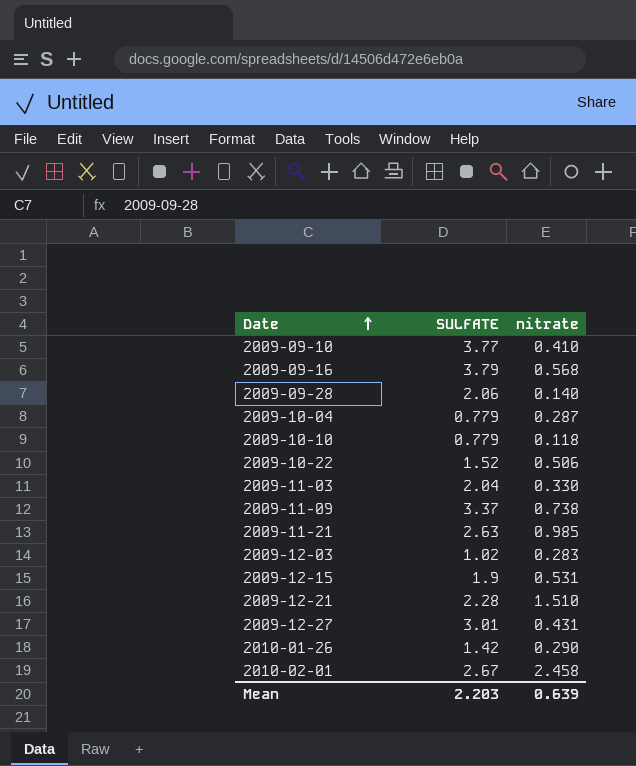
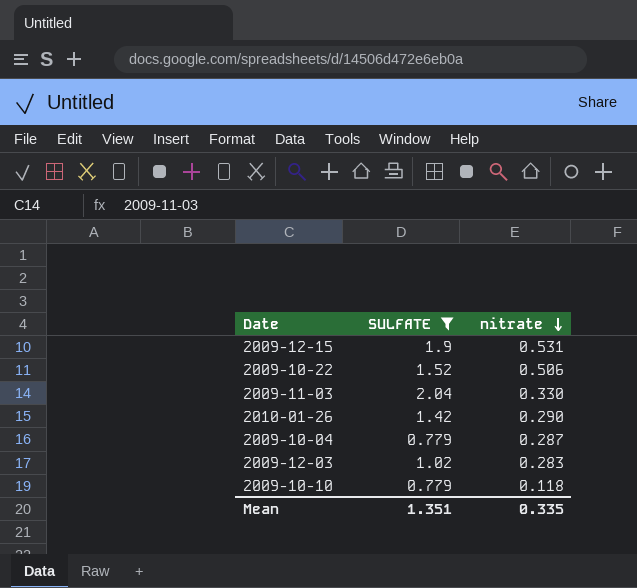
filter: none -> SULFATE <= 2.04
row order: Date ascending -> nitrate descending
Mean | SULFATE: 2.203 -> 1.351
Mean | nitrate: 0.639 -> 0.335

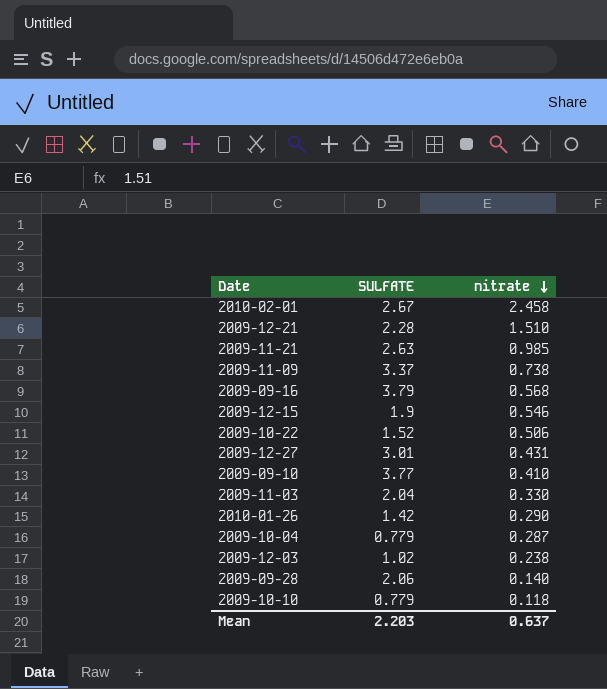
filter: SULFATE <= 2.04 -> none
2009-12-15 | nitrate: 0.531 -> 0.546
2009-12-03 | nitrate: 0.283 -> 0.238
Mean | SULFATE: 1.351 -> 2.203
Mean | nitrate: 0.335 -> 0.637

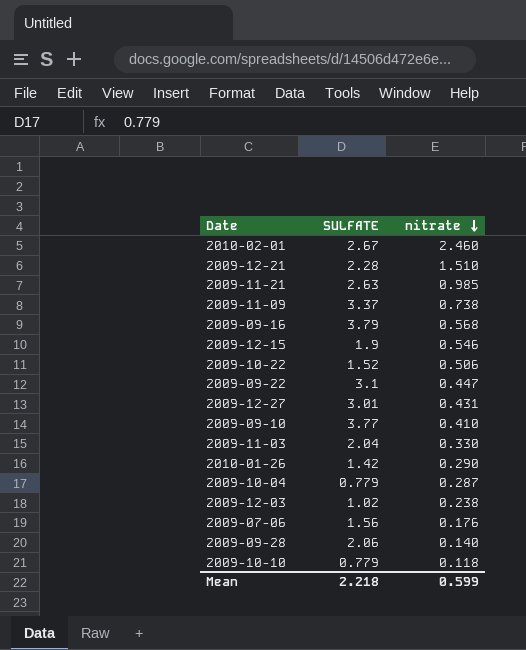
2010-02-01 | nitrate: 2.458 -> 2.460
row 2009-09-22: none -> 3.1 | 0.447
row 2009-07-06: none -> 1.56 | 0.176
Mean | SULFATE: 2.203 -> 2.218
Mean | nitrate: 0.637 -> 0.599

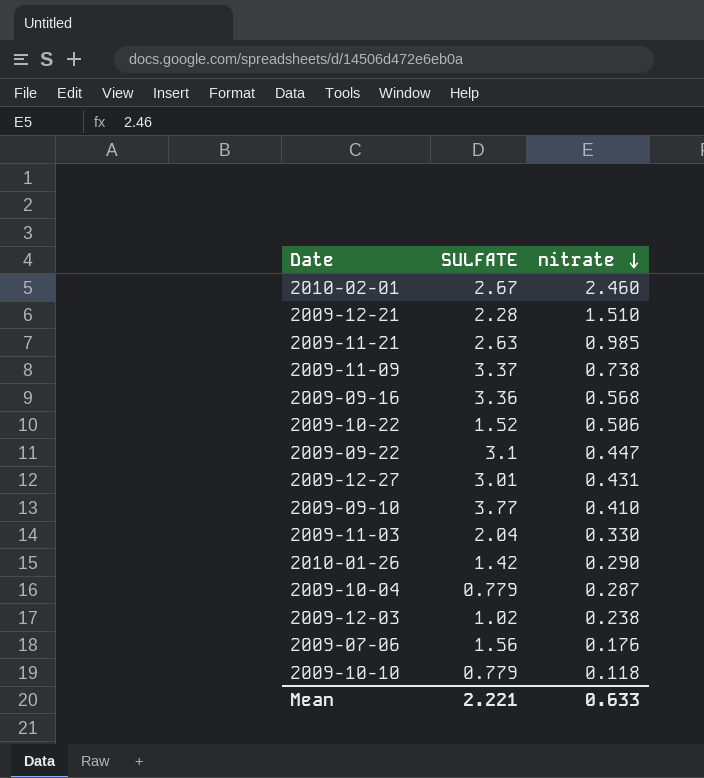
row 2009-12-15: 1.9 | 0.546 -> none
row 2009-09-28: 2.06 | 0.140 -> none
2009-09-16 | SULFATE: 3.79 -> 3.36
Mean | SULFATE: 2.218 -> 2.221
Mean | nitrate: 0.599 -> 0.633

